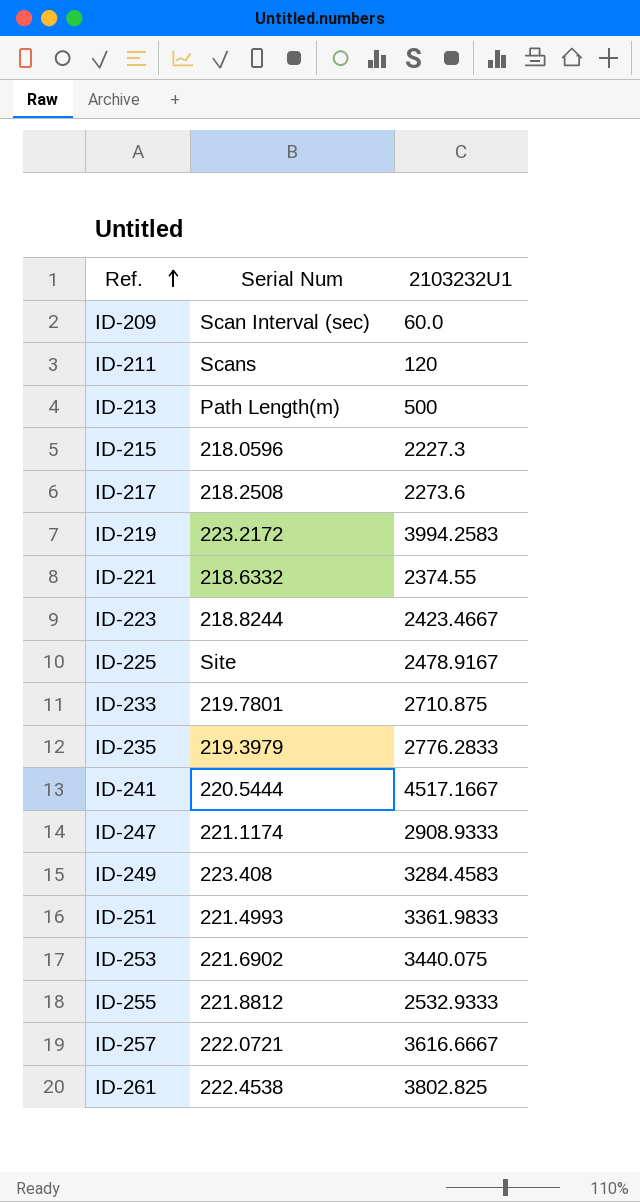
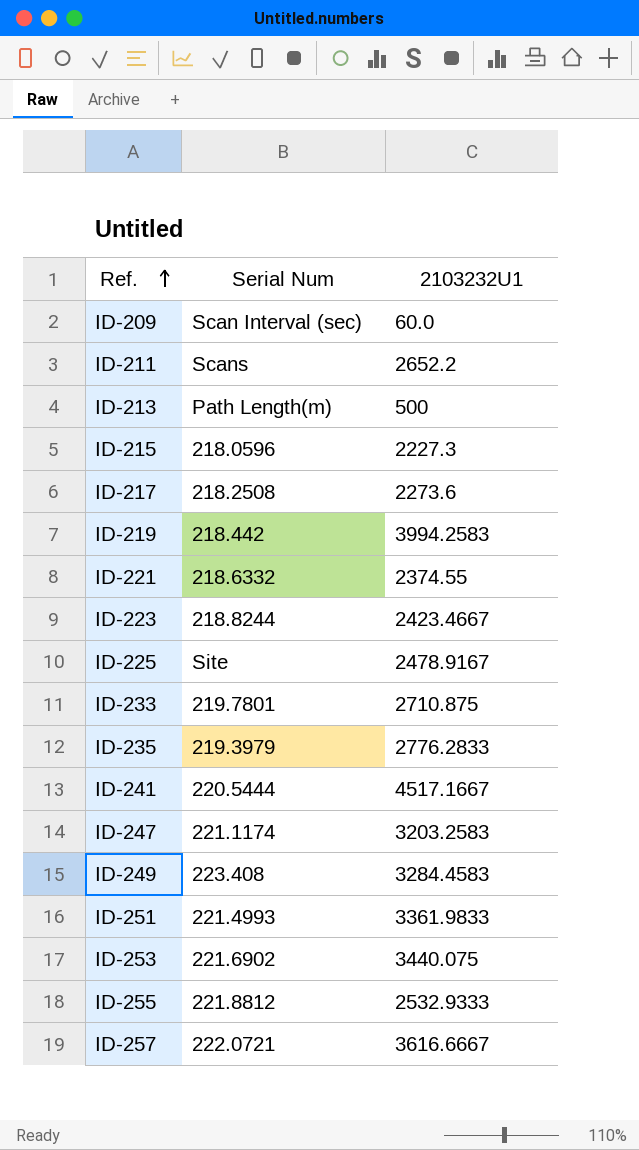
row ID-261: 222.4538 | 3802.825 -> none
ID-211 | 2103232U1: 120 -> 2652.2
ID-219 | Serial Num: 223.2172 -> 218.442
ID-247 | 2103232U1: 2908.9333 -> 3203.2583

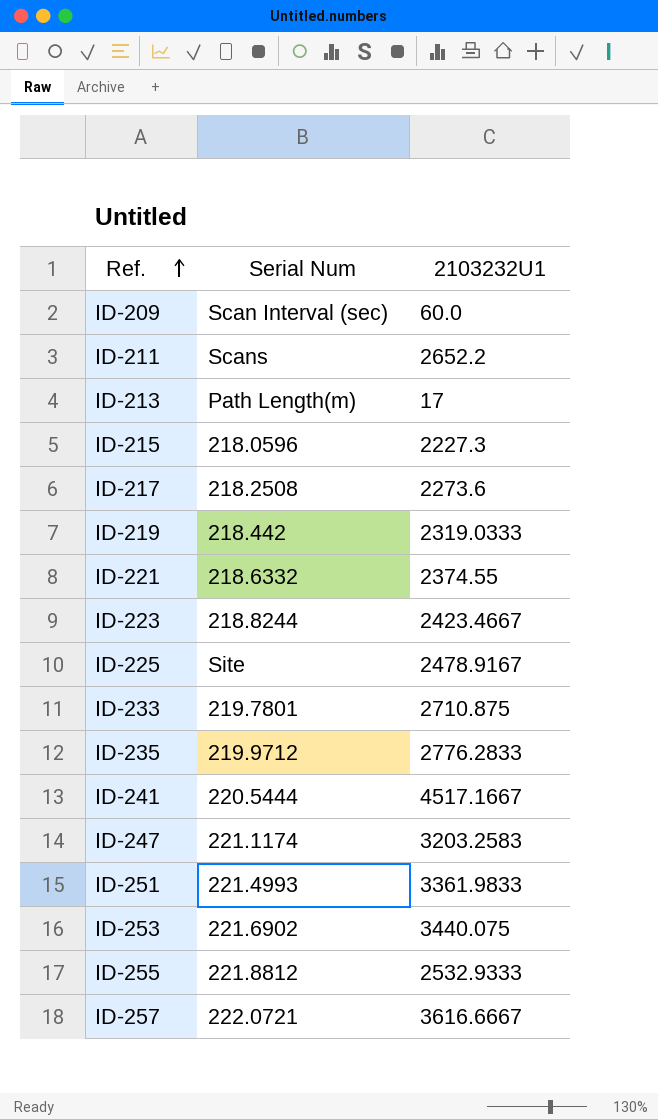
row ID-249: 223.408 | 3284.4583 -> none
ID-213 | 2103232U1: 500 -> 17
ID-219 | 2103232U1: 3994.2583 -> 2319.0333
ID-235 | Serial Num: 219.3979 -> 219.9712

